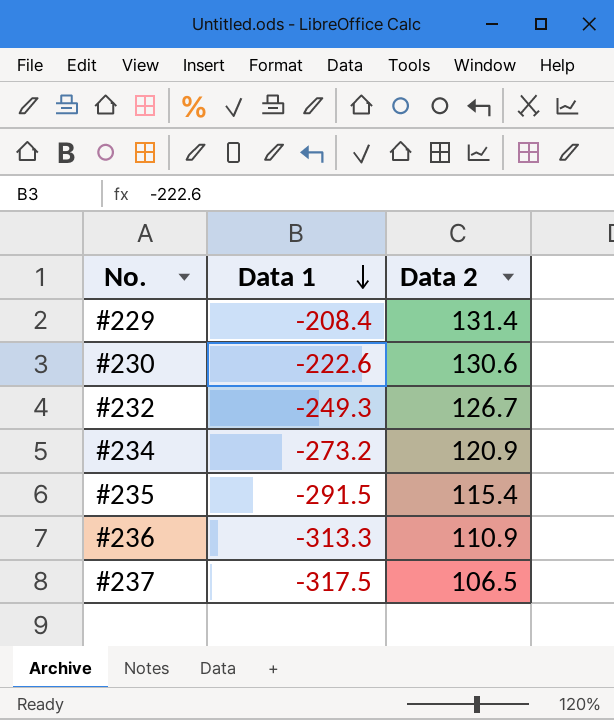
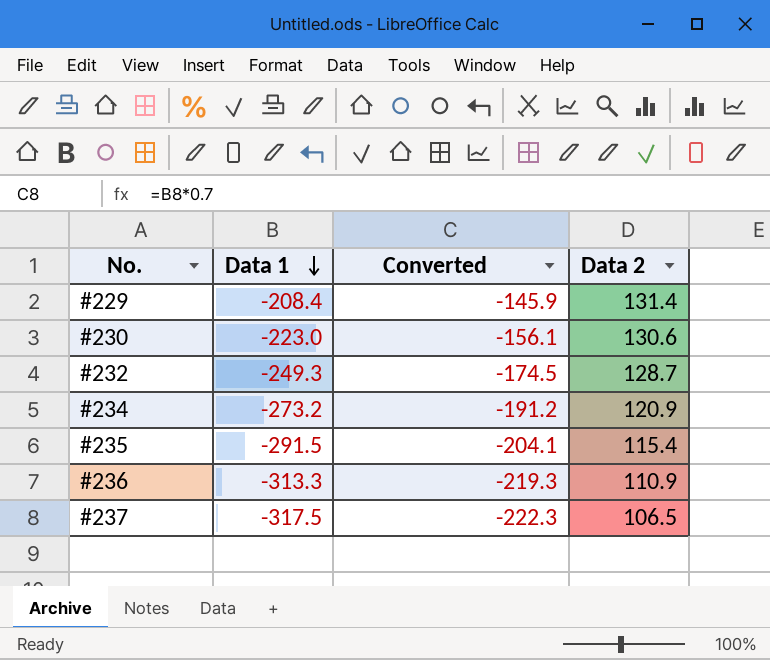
column Converted | formula: none -> [Data 1] * 0.7
#230 | Data 1: -222.6 -> -223.0
#232 | Data 2: 126.7 -> 128.7

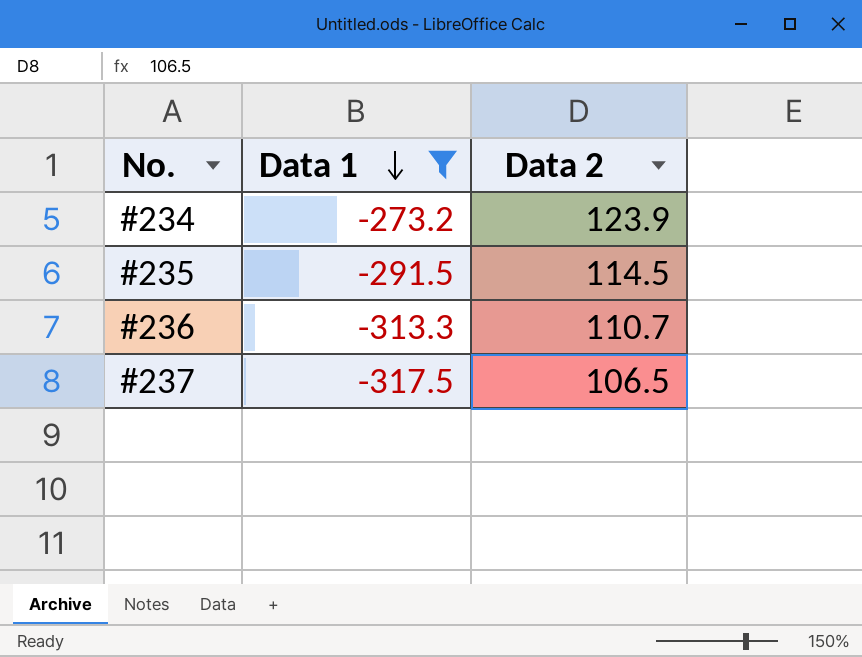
filter: none -> Data 1 <= -273.2
column Converted | formula: [Data 1] * 0.7 -> none
#234 | Data 2: 120.9 -> 123.9
#235 | Data 2: 115.4 -> 114.5
#236 | Data 2: 110.9 -> 110.7

